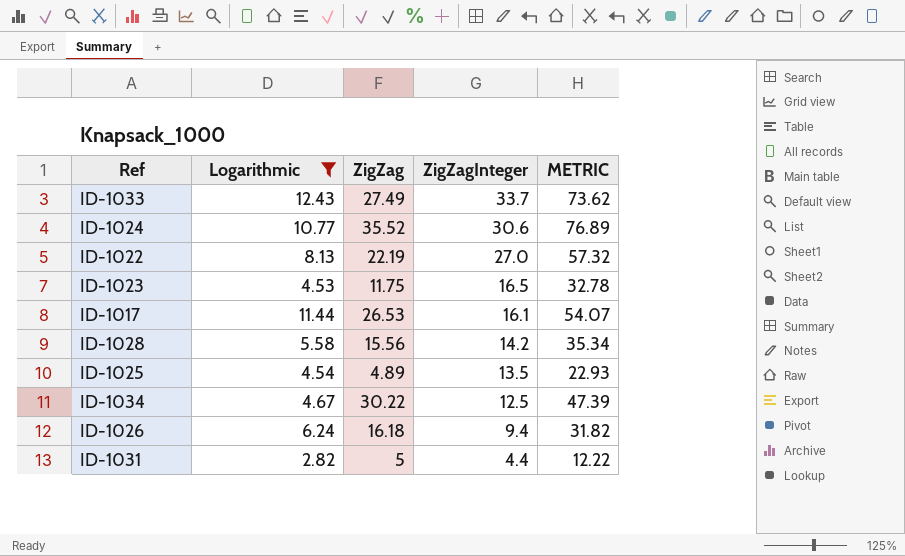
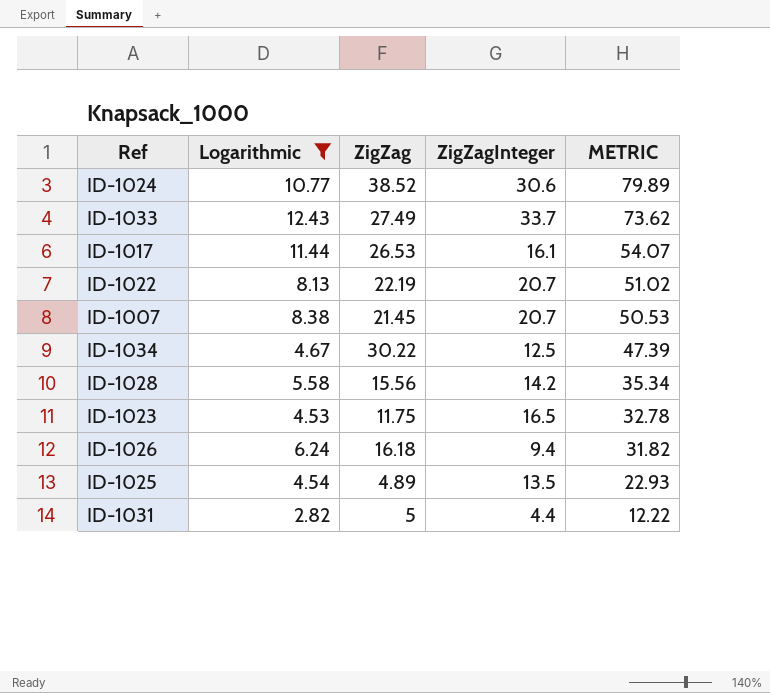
row order: ZigZagInteger descending -> METRIC descending
ID-1024 | ZigZag: 35.52 -> 38.52
ID-1024 | METRIC: 76.89 -> 79.89
ID-1022 | ZigZagInteger: 27.0 -> 20.7
ID-1022 | METRIC: 57.32 -> 51.02
row ID-1007: none -> 8.38 | 21.45 | 20.7 | 50.53

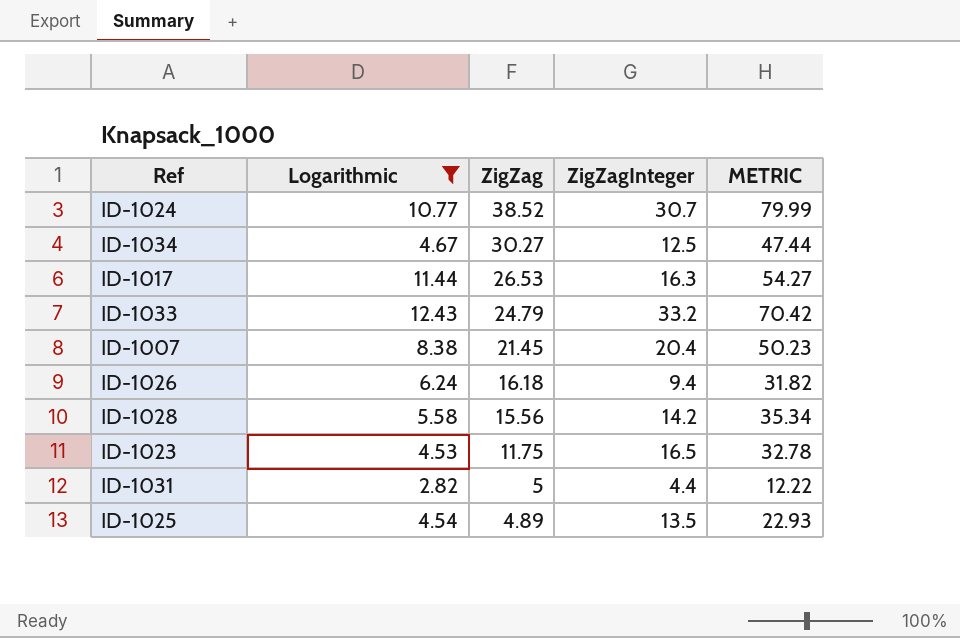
row order: METRIC descending -> ZigZag descending
row ID-1022: 8.13 | 22.19 | 20.7 | 51.02 -> none
ID-1024 | ZigZagInteger: 30.6 -> 30.7
ID-1024 | METRIC: 79.89 -> 79.99
ID-1034 | ZigZag: 30.22 -> 30.27
ID-1034 | METRIC: 47.39 -> 47.44
ID-1017 | ZigZagInteger: 16.1 -> 16.3
ID-1017 | METRIC: 54.07 -> 54.27
ID-1033 | ZigZag: 27.49 -> 24.79
ID-1033 | ZigZagInteger: 33.7 -> 33.2
ID-1033 | METRIC: 73.62 -> 70.42
ID-1007 | ZigZagInteger: 20.7 -> 20.4
ID-1007 | METRIC: 50.53 -> 50.23

